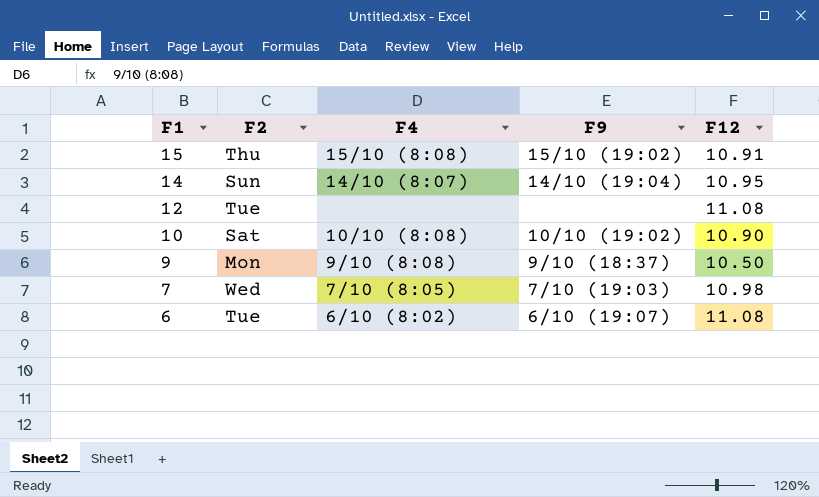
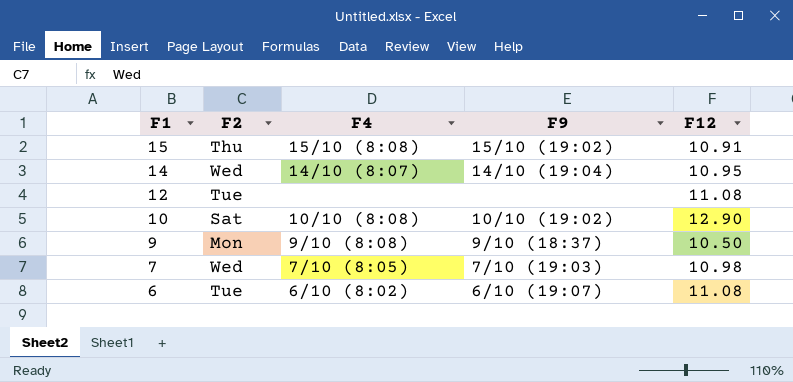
14 | F2: Sun -> Wed
10 | F12: 10.90 -> 12.90

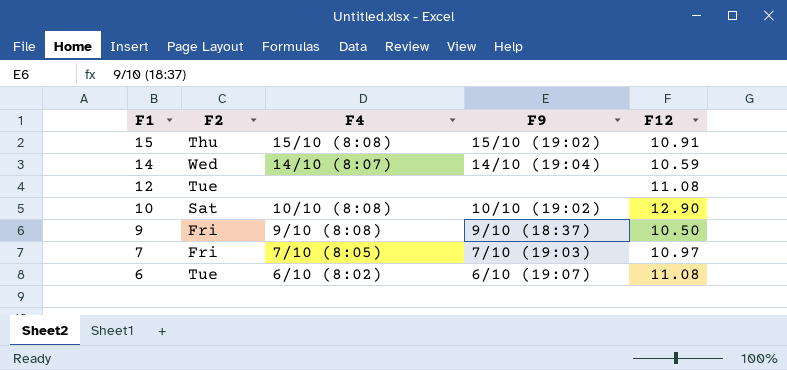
14 | F12: 10.95 -> 10.59
9 | F2: Mon -> Fri
7 | F2: Wed -> Fri
7 | F12: 10.98 -> 10.97

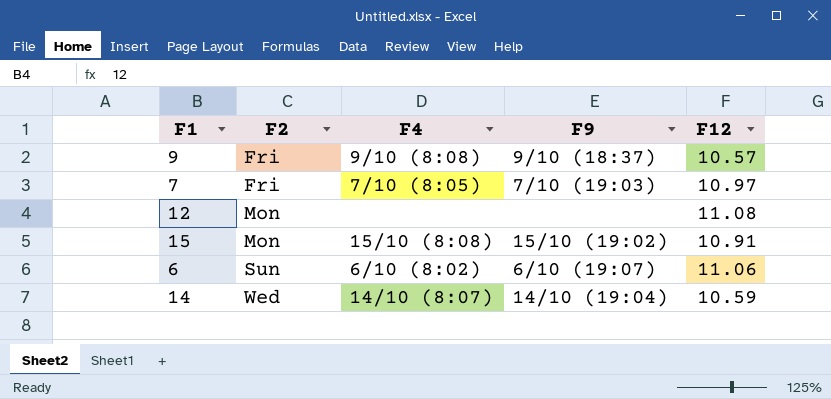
row order: F1 descending -> F2 ascending
row 10: Sat | 10/10 (8:08) | 10/10 (19:02) | 12.90 -> none
9 | F12: 10.50 -> 10.57
12 | F2: Tue -> Mon
15 | F2: Thu -> Mon
6 | F2: Tue -> Sun
6 | F12: 11.08 -> 11.06

